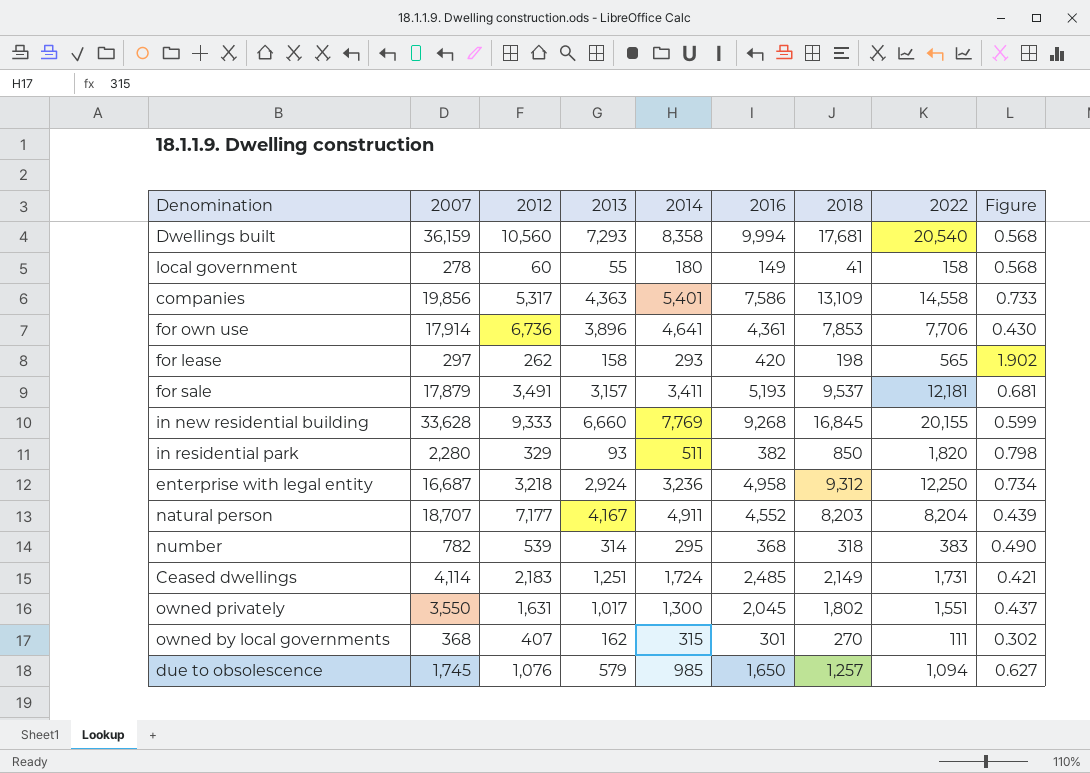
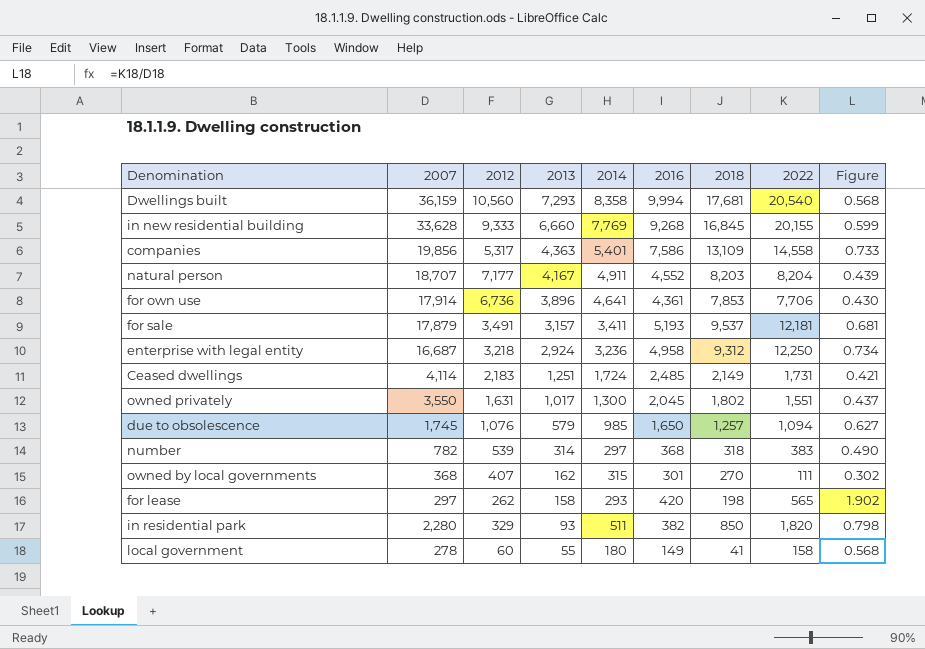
row order: none -> 2013 descending
number | 2014: 295 -> 297

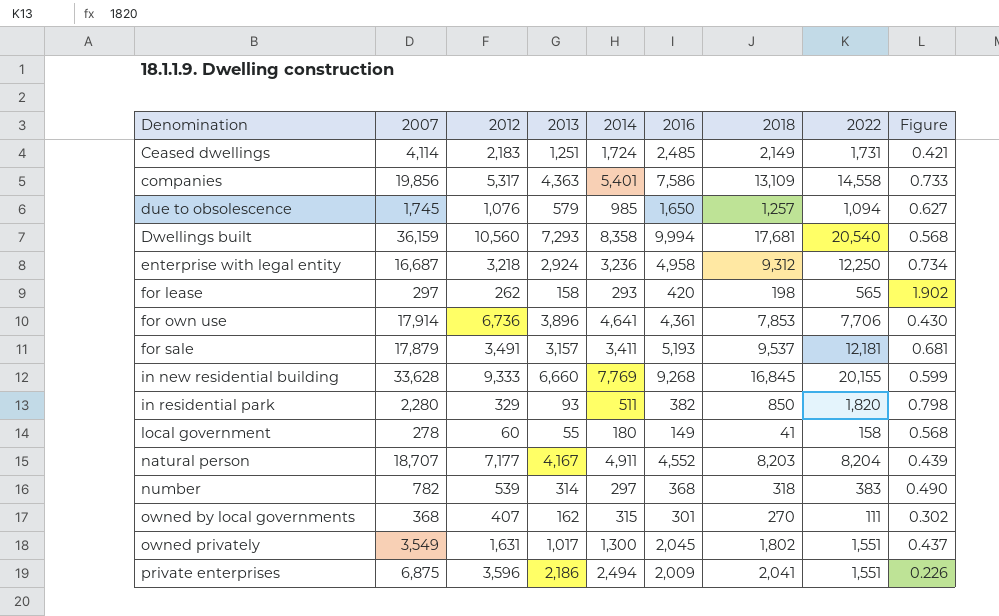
row order: 2013 descending -> Denomination ascending
owned privately | 2007: 3,550 -> 3,549
row private enterprises: none -> 6,875 | 3,596 | 2,186 | 2,494 | 2,009 | 2,041 | 1,551 | 0.226

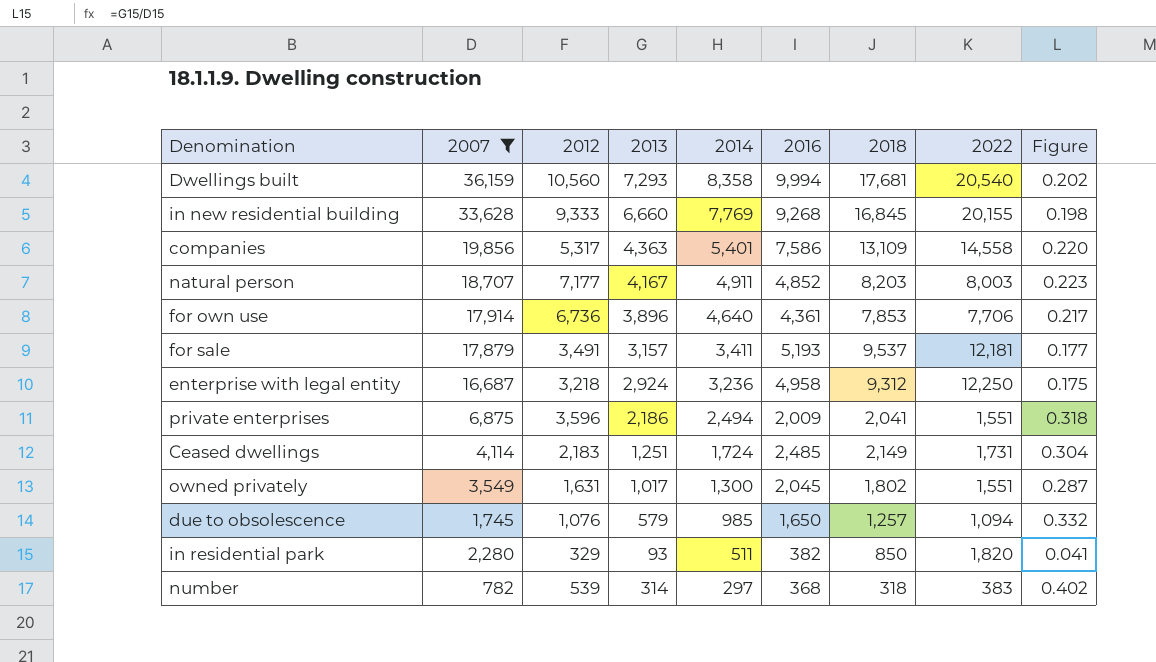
filter: none -> 2007 >= 782
row order: Denomination ascending -> 2014 descending
column Figure | formula: [2022] / [2007] -> [2013] / [2007]
natural person | 2016: 4,552 -> 4,852
natural person | 2022: 8,204 -> 8,003
for own use | 2014: 4,641 -> 4,640

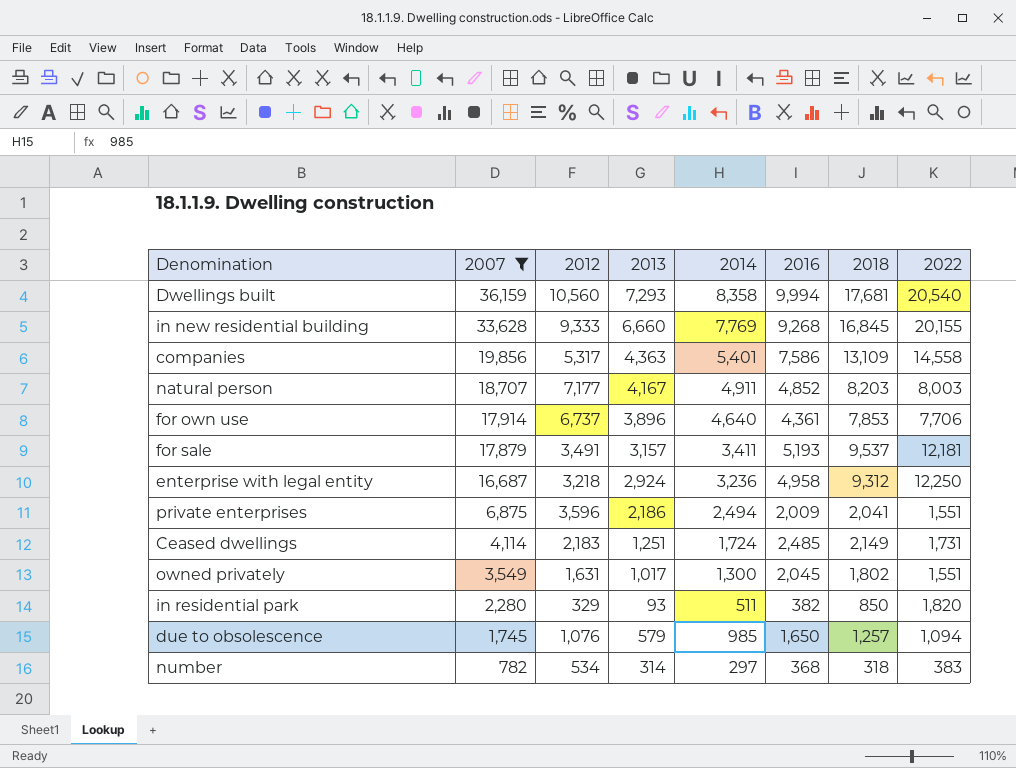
row order: 2014 descending -> 2007 descending
column Figure | formula: [2013] / [2007] -> none
for own use | 2012: 6,736 -> 6,737
number | 2012: 539 -> 534

